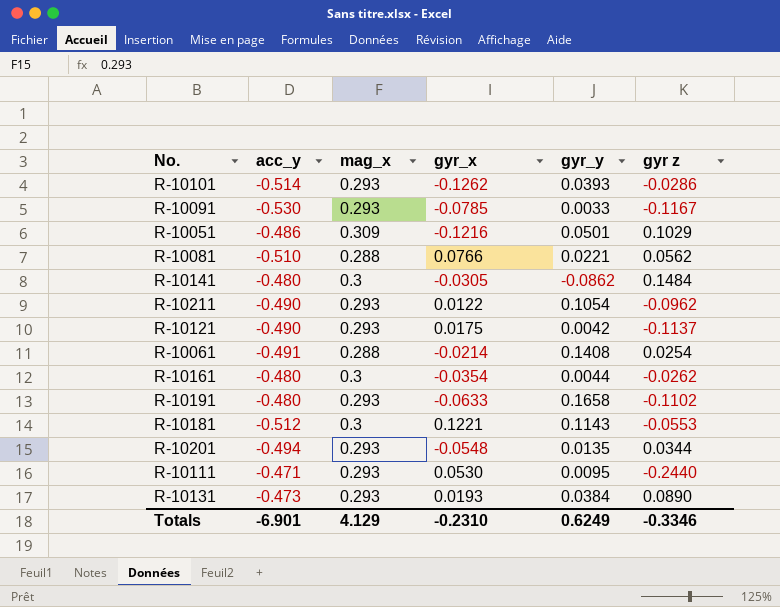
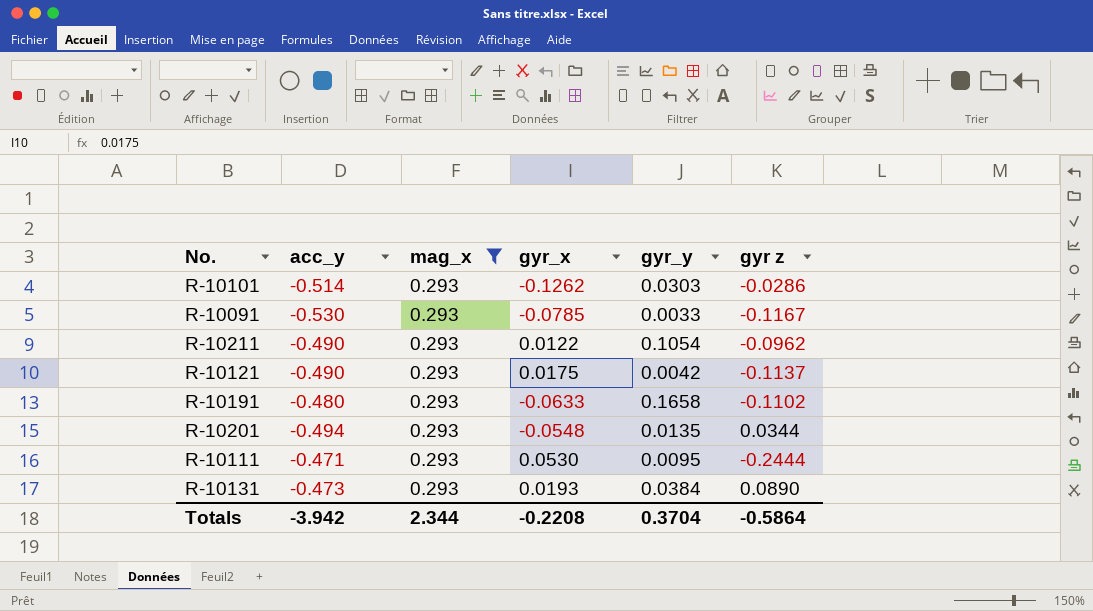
filter: none -> mag_x = 0.293
R-10101 | gyr_y: 0.0393 -> 0.0303
R-10111 | gyr z: -0.2440 -> -0.2444
Totals | acc_y: -6.901 -> -3.942
Totals | mag_x: 4.129 -> 2.344
Totals | gyr_x: -0.2310 -> -0.2208
Totals | gyr_y: 0.6249 -> 0.3704
Totals | gyr z: -0.3346 -> -0.5864

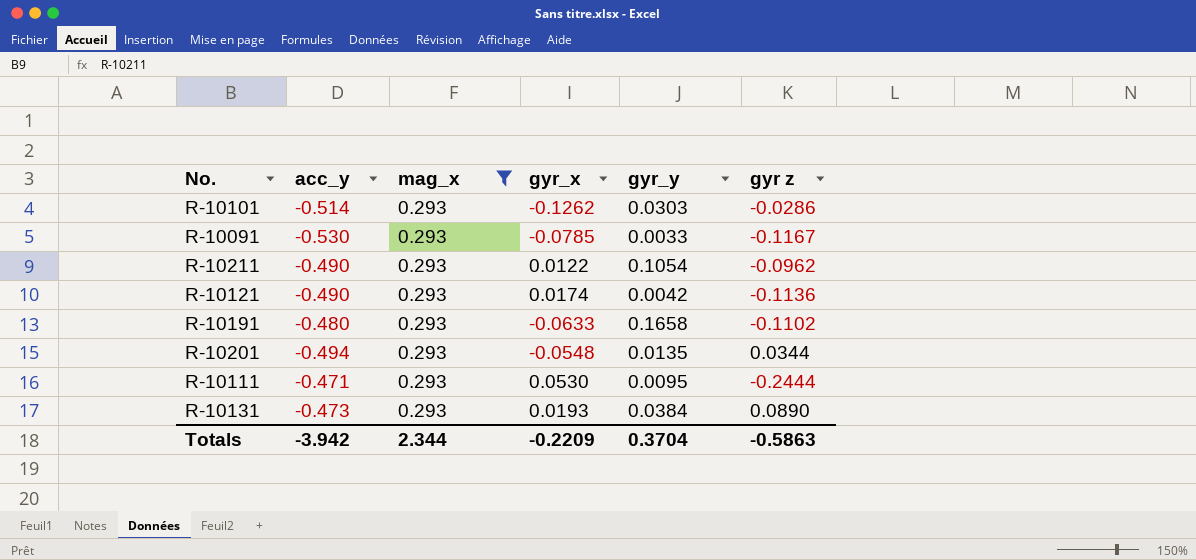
R-10121 | gyr_x: 0.0175 -> 0.0174
R-10121 | gyr z: -0.1137 -> -0.1136
Totals | gyr_x: -0.2208 -> -0.2209
Totals | gyr z: -0.5864 -> -0.5863

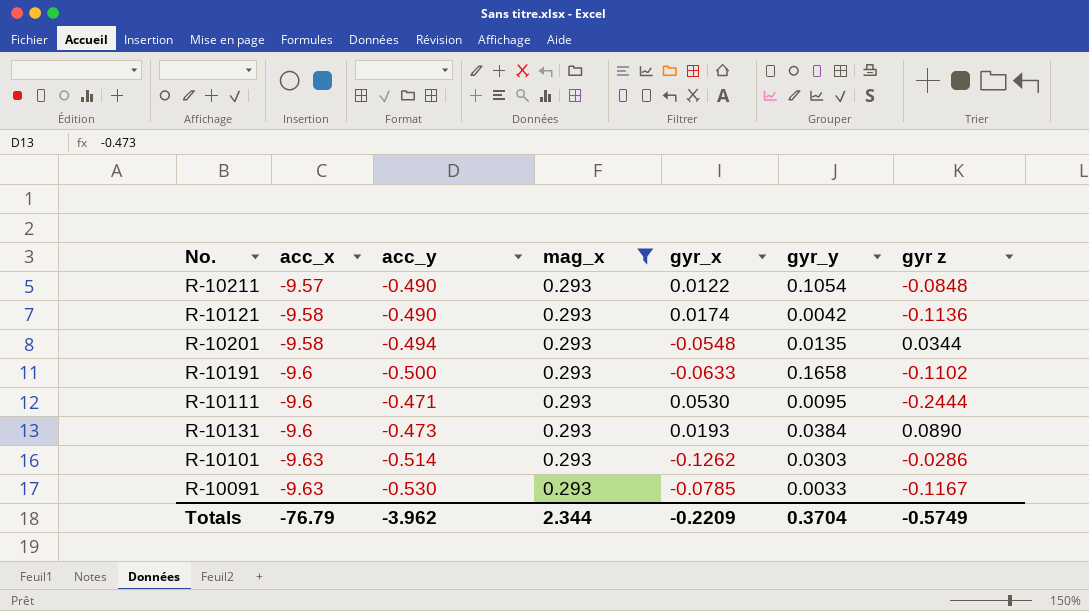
row order: none -> acc_x descending
column acc_x | position: none -> 2
R-10211 | gyr z: -0.0962 -> -0.0848
R-10191 | acc_y: -0.480 -> -0.500
Totals | acc_y: -3.942 -> -3.962
Totals | gyr z: -0.5863 -> -0.5749

